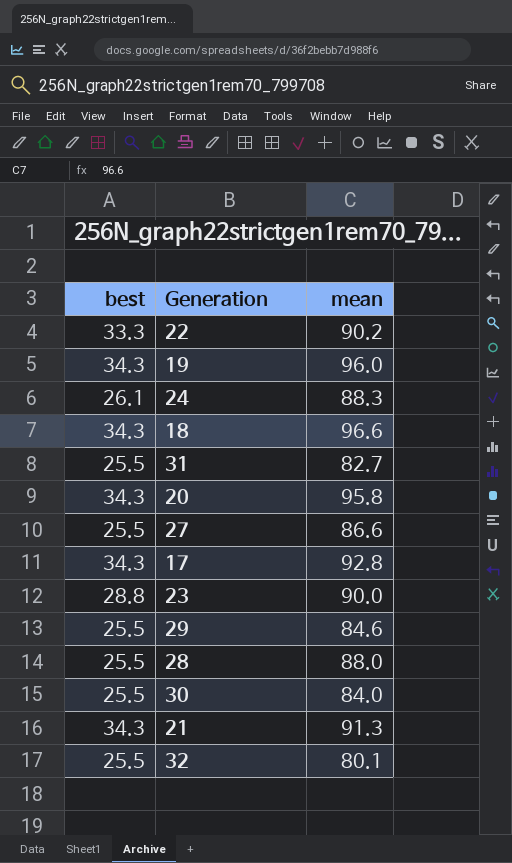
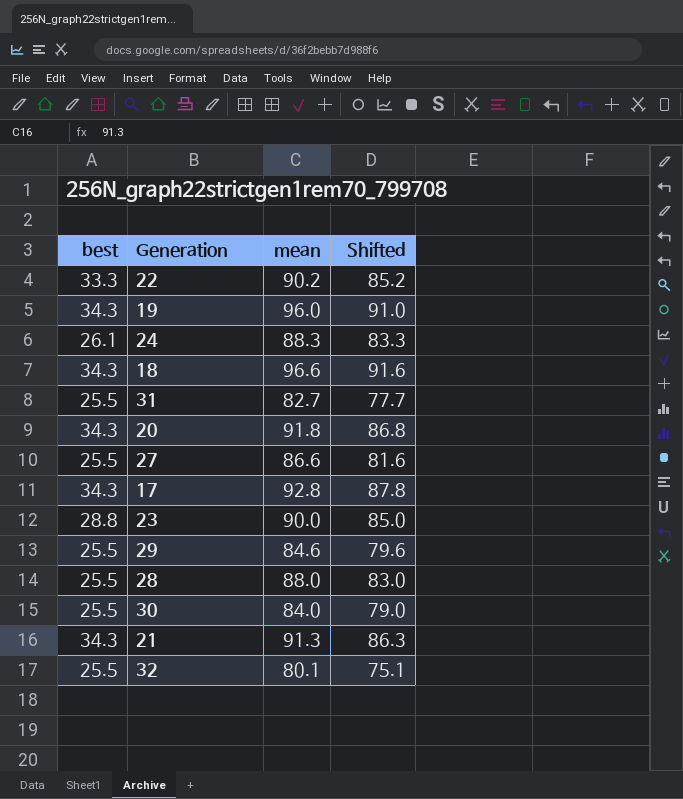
column Shifted | formula: none -> [mean] - 5
20 | mean: 95.8 -> 91.8

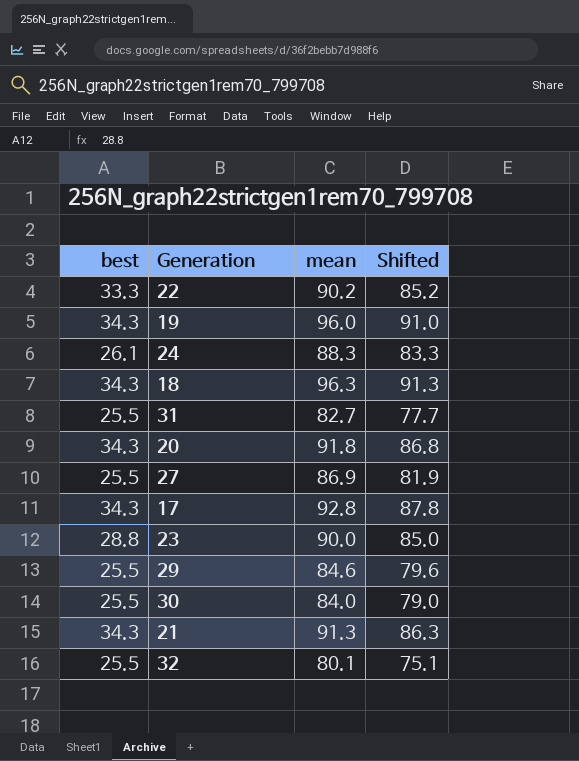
row 28: 25.5 | 88.0 | 83.0 -> none
18 | mean: 96.6 -> 96.3
18 | Shifted: 91.6 -> 91.3
27 | mean: 86.6 -> 86.9
27 | Shifted: 81.6 -> 81.9

